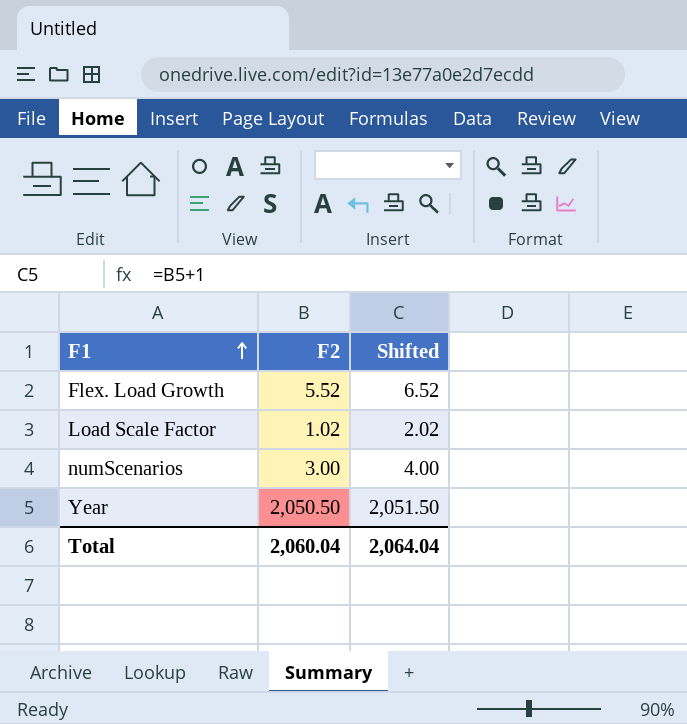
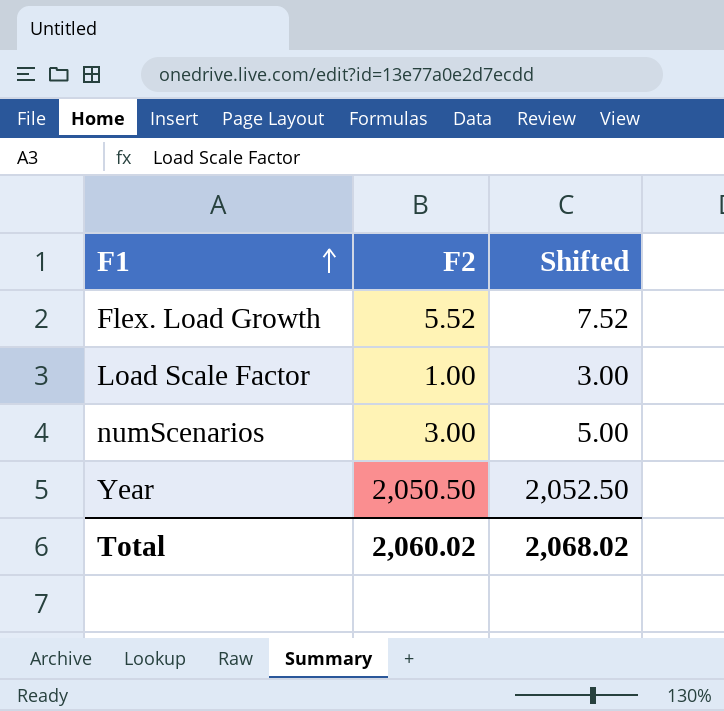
column Shifted | formula: [F2] + 1 -> [F2] + 2
Load Scale Factor | F2: 1.02 -> 1.00
Total | F2: 2,060.04 -> 2,060.02
Total | Shifted: 2,064.04 -> 2,068.02

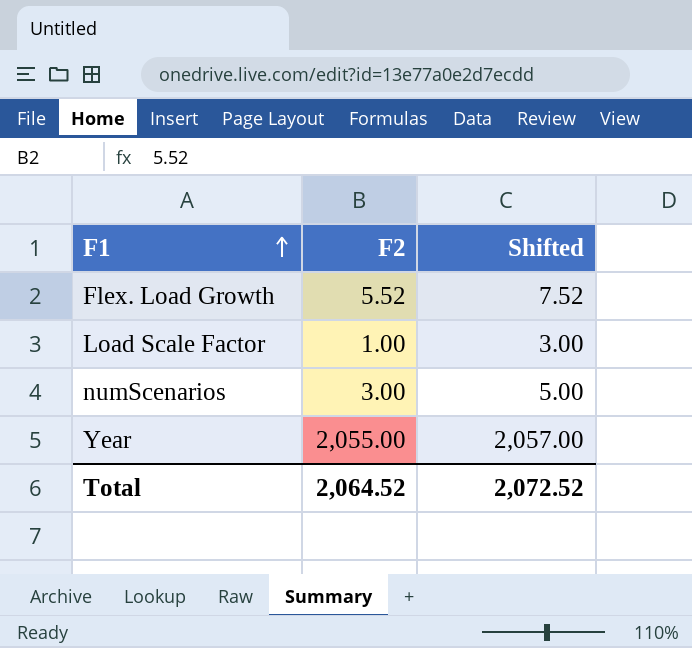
Year | F2: 2,050.50 -> 2,055.00
Year | Shifted: 2,052.50 -> 2,057.00
Total | F2: 2,060.02 -> 2,064.52
Total | Shifted: 2,068.02 -> 2,072.52

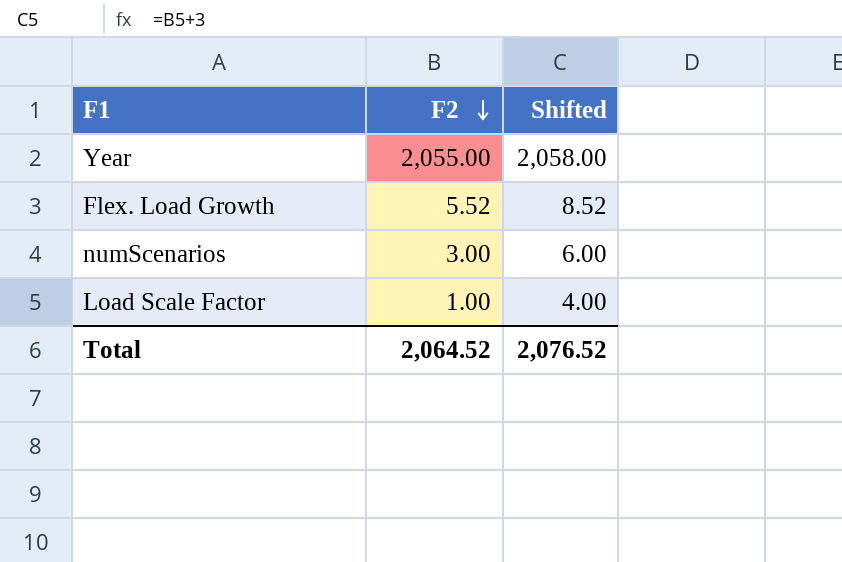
row order: F1 ascending -> F2 descending
column Shifted | formula: [F2] + 2 -> [F2] + 3
Total | Shifted: 2,072.52 -> 2,076.52

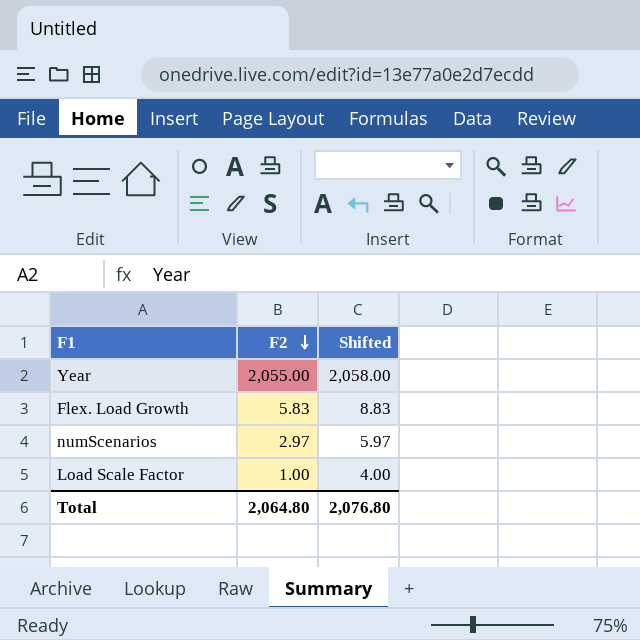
Flex. Load Growth | F2: 5.52 -> 5.83
Flex. Load Growth | Shifted: 8.52 -> 8.83
numScenarios | F2: 3.00 -> 2.97
numScenarios | Shifted: 6.00 -> 5.97
Total | F2: 2,064.52 -> 2,064.80
Total | Shifted: 2,076.52 -> 2,076.80

